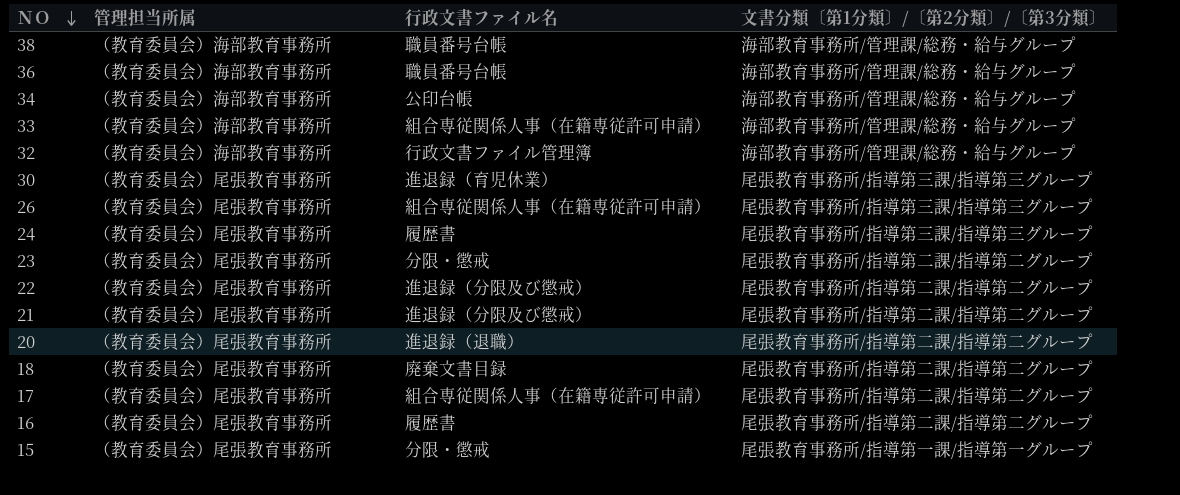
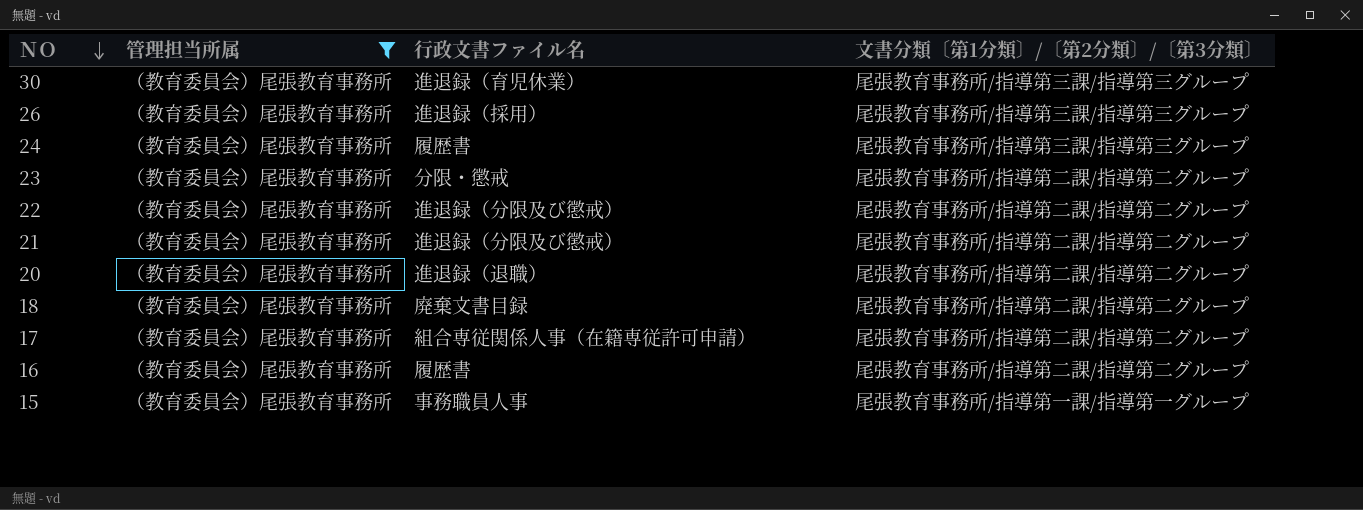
filter: none -> 管理担当所属 = （教育委員会）尾張教育事務所
26 | 行政文書ファイル名: 組合専従関係人事（在籍専従許可申請） -> 進退録（採用）
15 | 行政文書ファイル名: 分限・懲戒 -> 事務職員人事

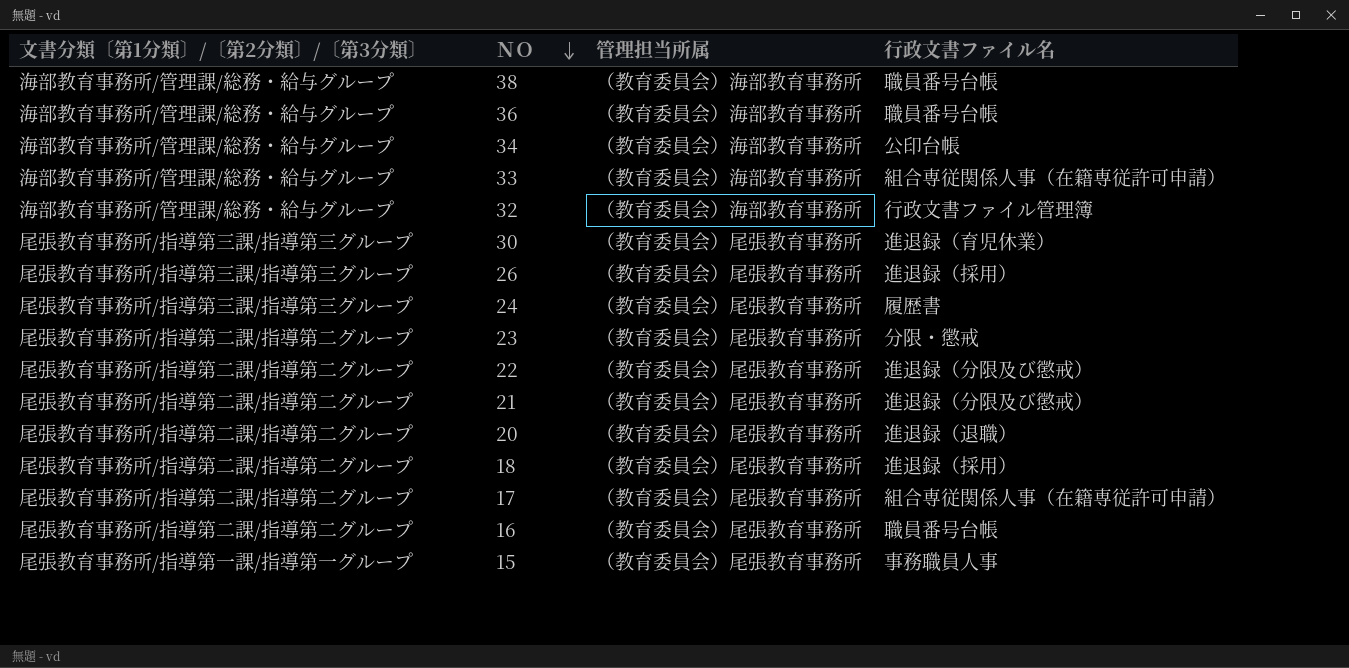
filter: 管理担当所属 = （教育委員会）尾張教育事務所 -> none
column 文書分類〔第1分類〕/〔第2分類〕/〔第3分類〕 | position: 4 -> 1
18 | 行政文書ファイル名: 廃棄文書目録 -> 進退録（採用）
16 | 行政文書ファイル名: 履歴書 -> 職員番号台帳

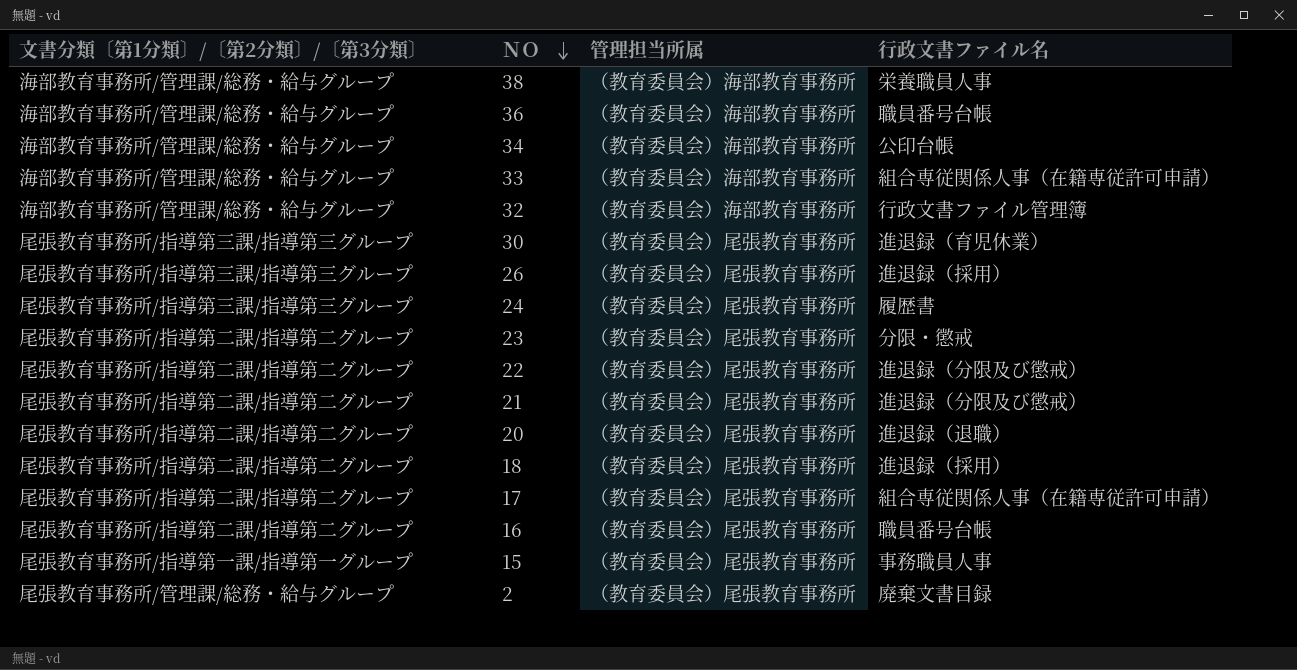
38 | 行政文書ファイル名: 職員番号台帳 -> 栄養職員人事
row 2: none -> 尾張教育事務所/管理課/総務・給与グループ | （教育委員会）尾張教育事務所 | 廃棄文書目録

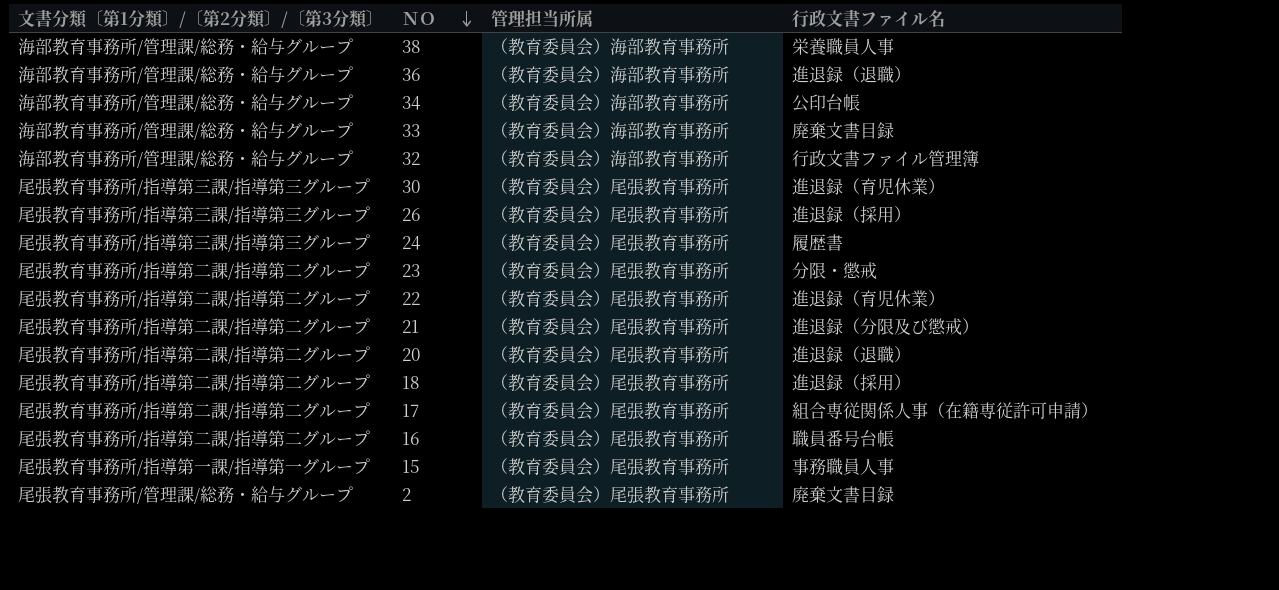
36 | 行政文書ファイル名: 職員番号台帳 -> 進退録（退職）
33 | 行政文書ファイル名: 組合専従関係人事（在籍専従許可申請） -> 廃棄文書目録
22 | 行政文書ファイル名: 進退録（分限及び懲戒） -> 進退録（育児休業）

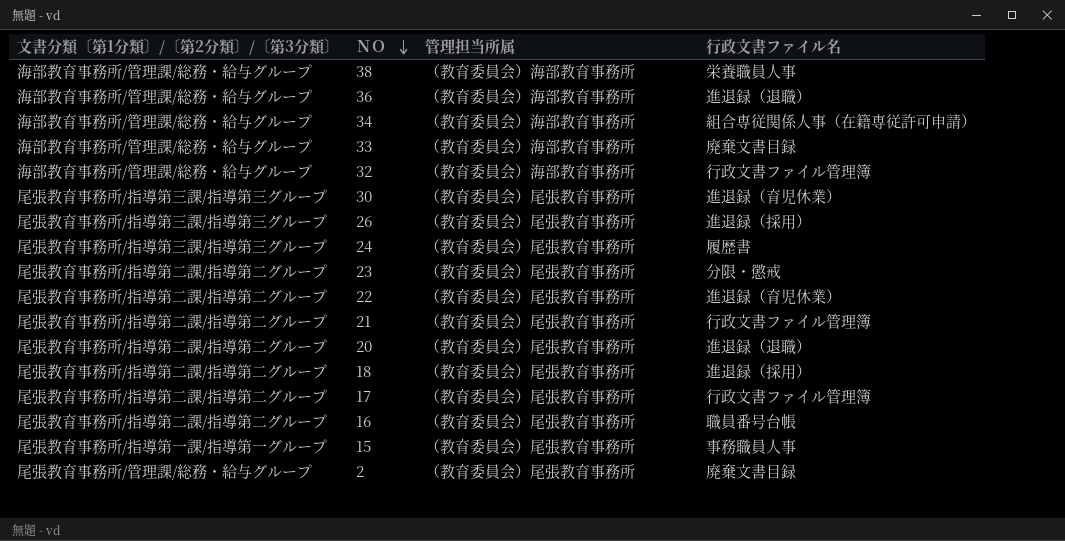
34 | 行政文書ファイル名: 公印台帳 -> 組合専従関係人事（在籍専従許可申請）
21 | 行政文書ファイル名: 進退録（分限及び懲戒） -> 行政文書ファイル管理簿
17 | 行政文書ファイル名: 組合専従関係人事（在籍専従許可申請） -> 行政文書ファイル管理簿

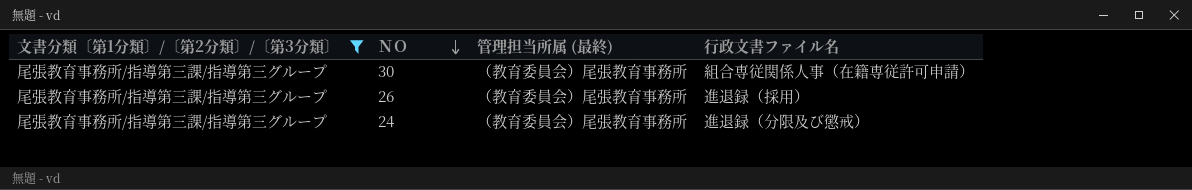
filter: none -> 文書分類〔第1分類〕/〔第2分類〕/〔第3分類〕 = 尾張教育事務所/指導第三課/指導第三グループ
column name: 管理担当所属 -> 管理担当所属 (最終)
30 | 行政文書ファイル名: 進退録（育児休業） -> 組合専従関係人事（在籍専従許可申請）
24 | 行政文書ファイル名: 履歴書 -> 進退録（分限及び懲戒）

